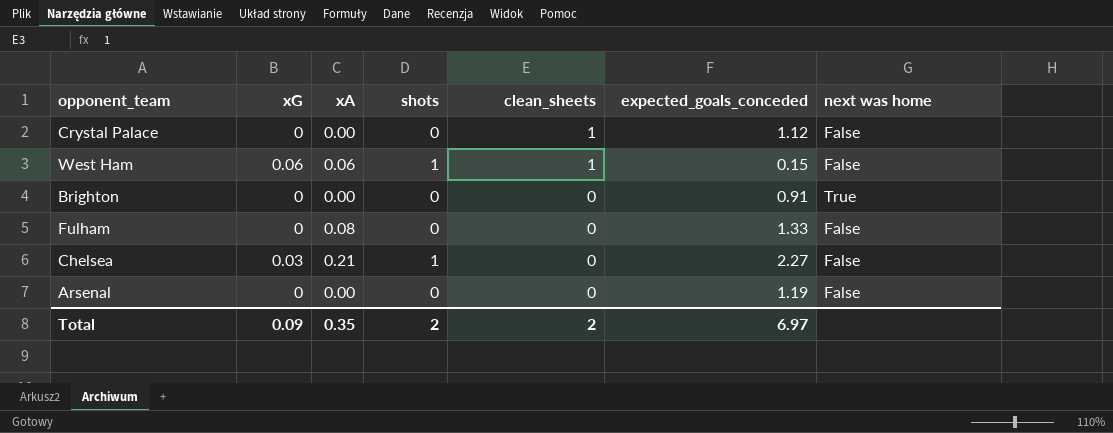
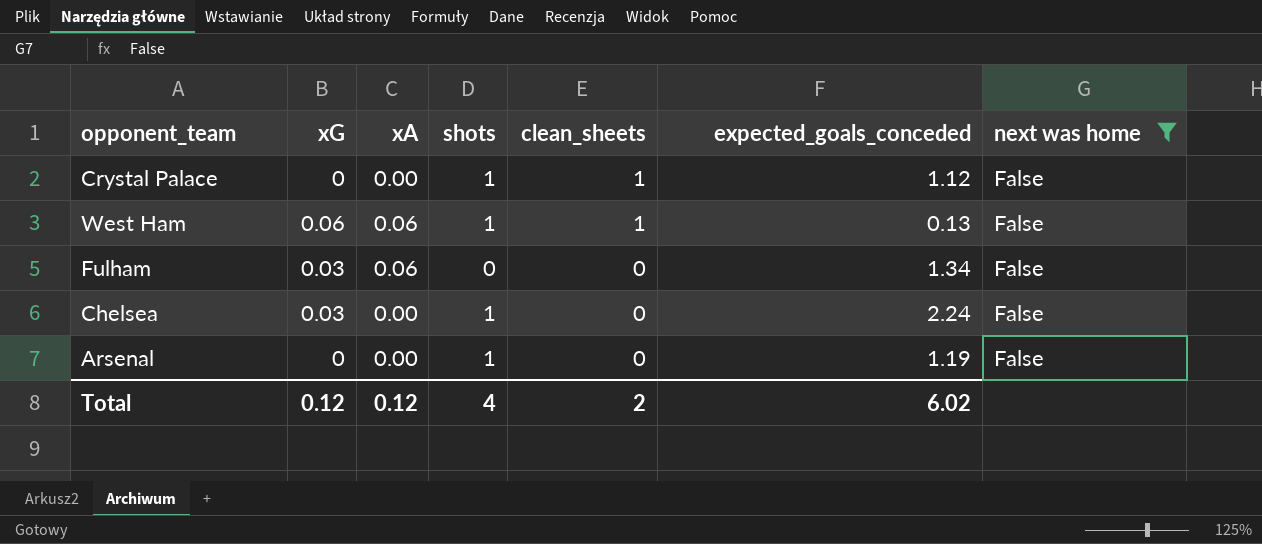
filter: none -> next was home = False
Crystal Palace | shots: 0 -> 1
West Ham | expected_goals_conceded: 0.15 -> 0.13
Fulham | xG: 0 -> 0.03
Fulham | xA: 0.08 -> 0.06
Fulham | expected_goals_conceded: 1.33 -> 1.34
Chelsea | xA: 0.21 -> 0.00
Chelsea | expected_goals_conceded: 2.27 -> 2.24
Arsenal | shots: 0 -> 1
Total | xG: 0.09 -> 0.12
Total | xA: 0.35 -> 0.12
Total | shots: 2 -> 4
Total | expected_goals_conceded: 6.97 -> 6.02

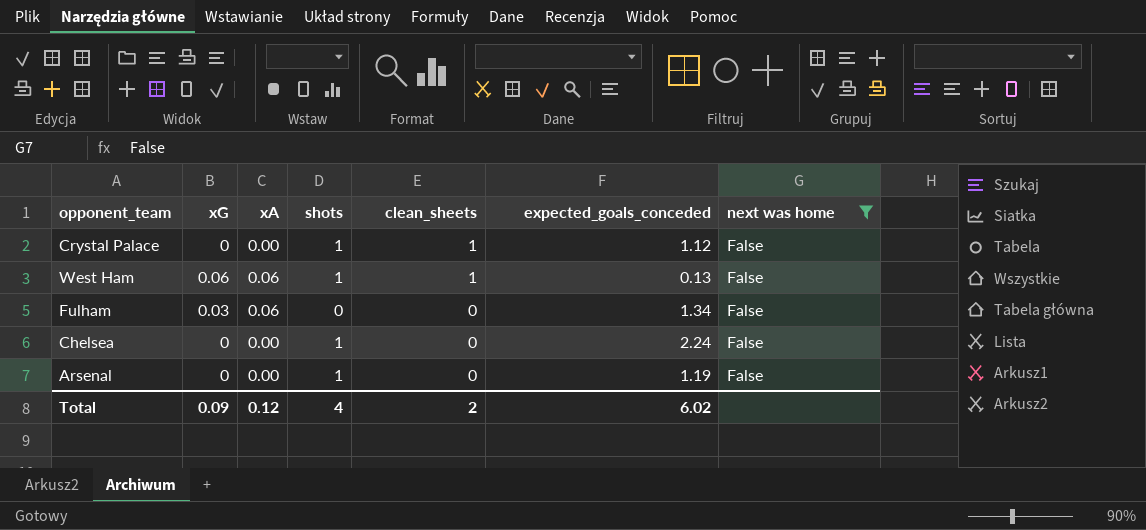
Chelsea | xG: 0.03 -> 0
Total | xG: 0.12 -> 0.09

